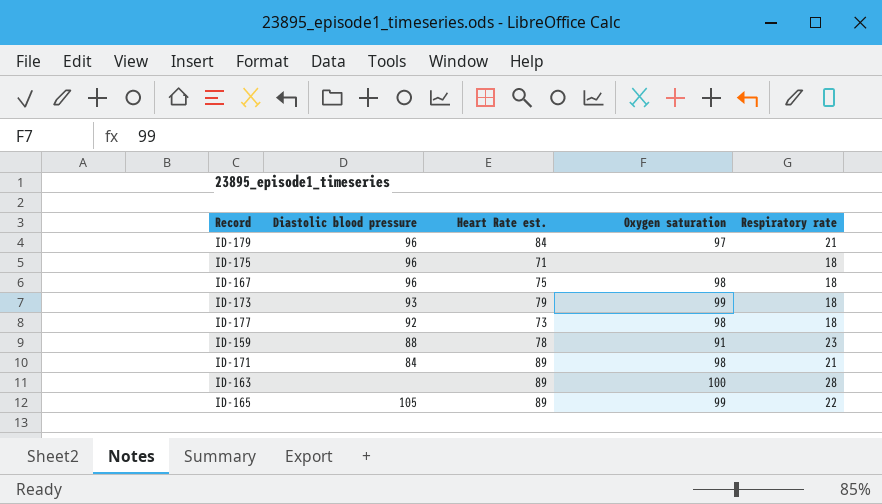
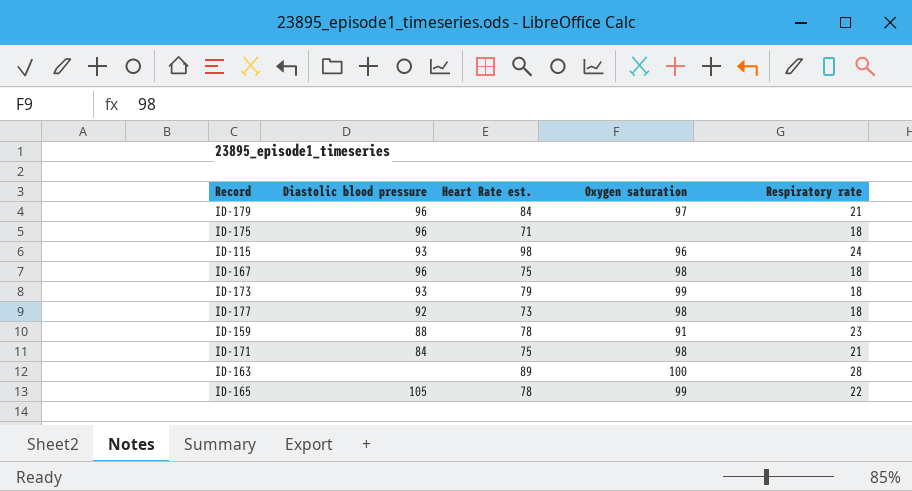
row ID-115: none -> 93 | 98 | 96 | 24
ID-171 | Heart Rate est.: 89 -> 75
ID-165 | Heart Rate est.: 89 -> 78

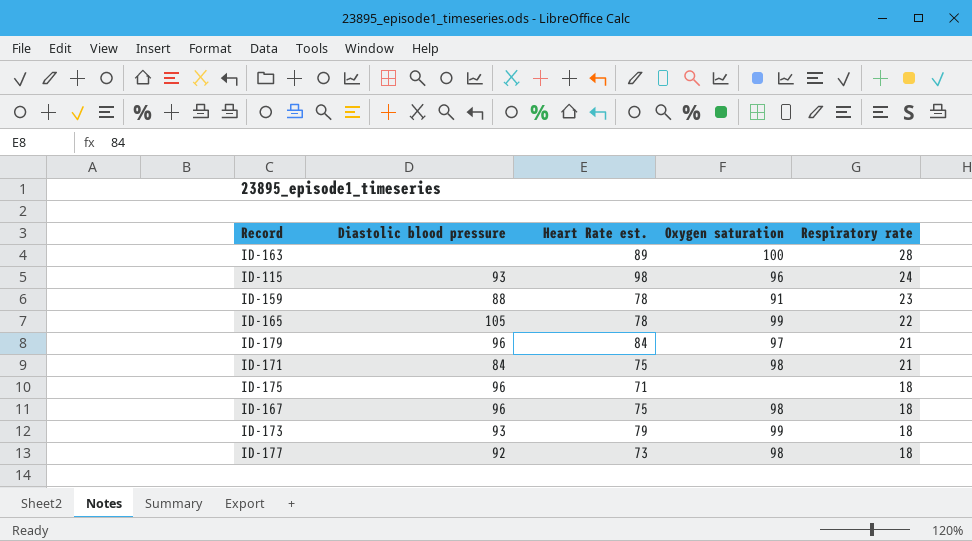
row order: none -> Respiratory rate descending

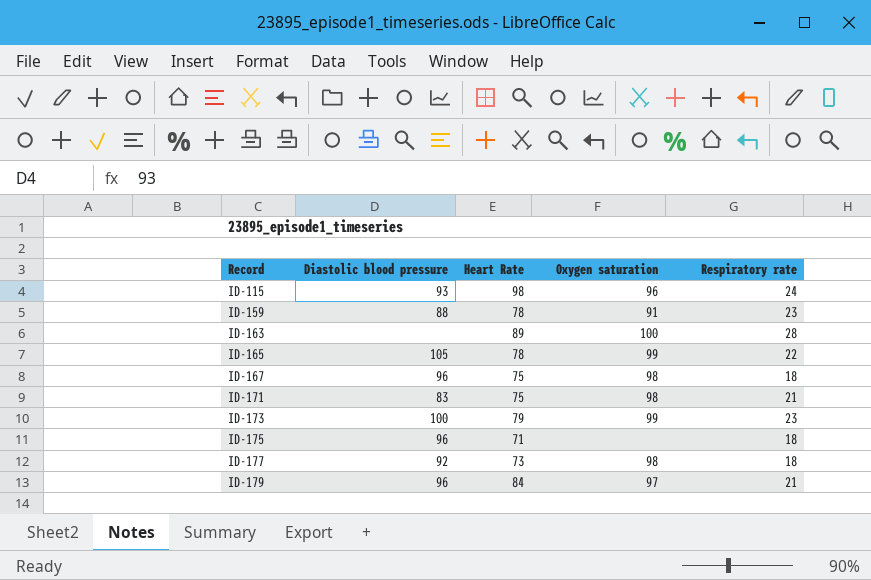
row order: Respiratory rate descending -> Record ascending
column name: Heart Rate est. -> Heart Rate
ID-171 | Diastolic blood pressure: 84 -> 83
ID-173 | Diastolic blood pressure: 93 -> 100
ID-173 | Respiratory rate: 18 -> 23

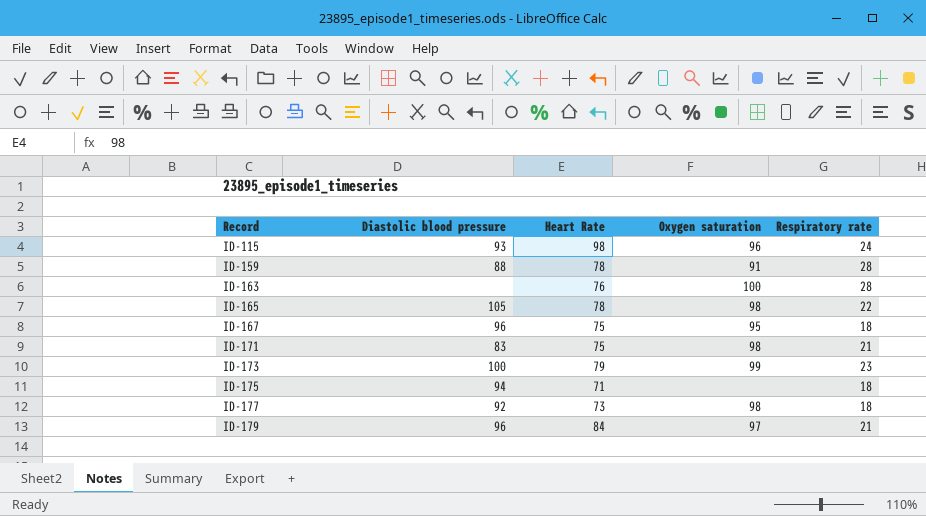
ID-159 | Respiratory rate: 23 -> 28
ID-163 | Heart Rate: 89 -> 76
ID-165 | Oxygen saturation: 99 -> 98
ID-167 | Oxygen saturation: 98 -> 95
ID-175 | Diastolic blood pressure: 96 -> 94

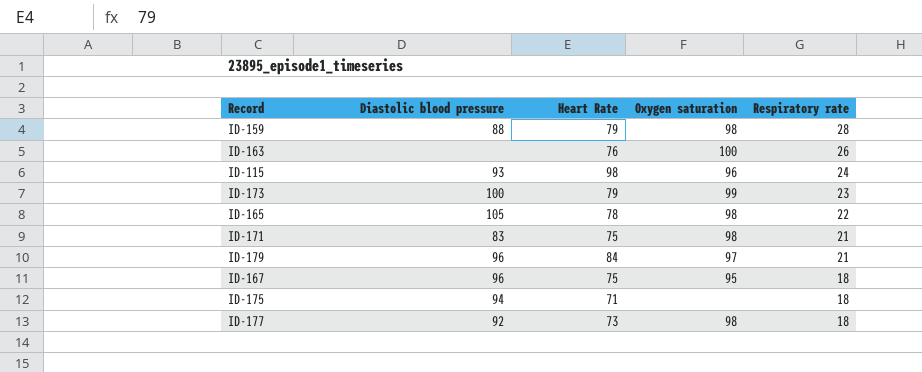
row order: Record ascending -> Respiratory rate descending
ID-159 | Heart Rate: 78 -> 79
ID-159 | Oxygen saturation: 91 -> 98
ID-163 | Respiratory rate: 28 -> 26

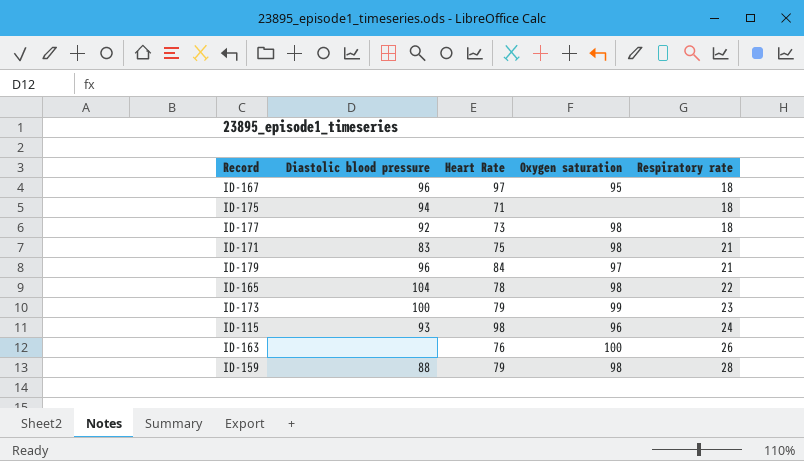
row order: Respiratory rate descending -> Respiratory rate ascending
ID-167 | Heart Rate: 75 -> 97
ID-165 | Diastolic blood pressure: 105 -> 104

